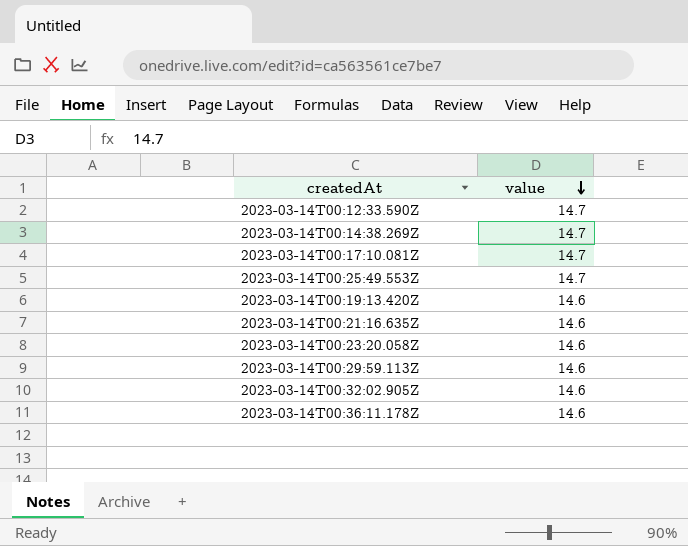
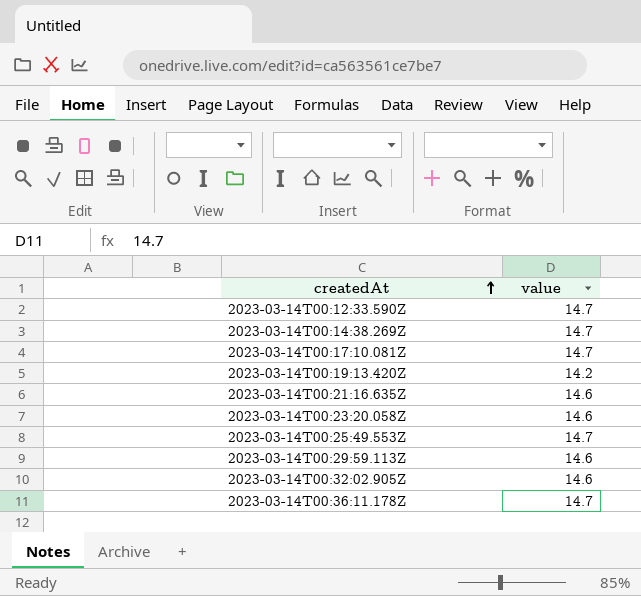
row order: value descending -> createdAt ascending
2023-03-14T00:19:13.420Z | value: 14.6 -> 14.2
2023-03-14T00:36:11.178Z | value: 14.6 -> 14.7

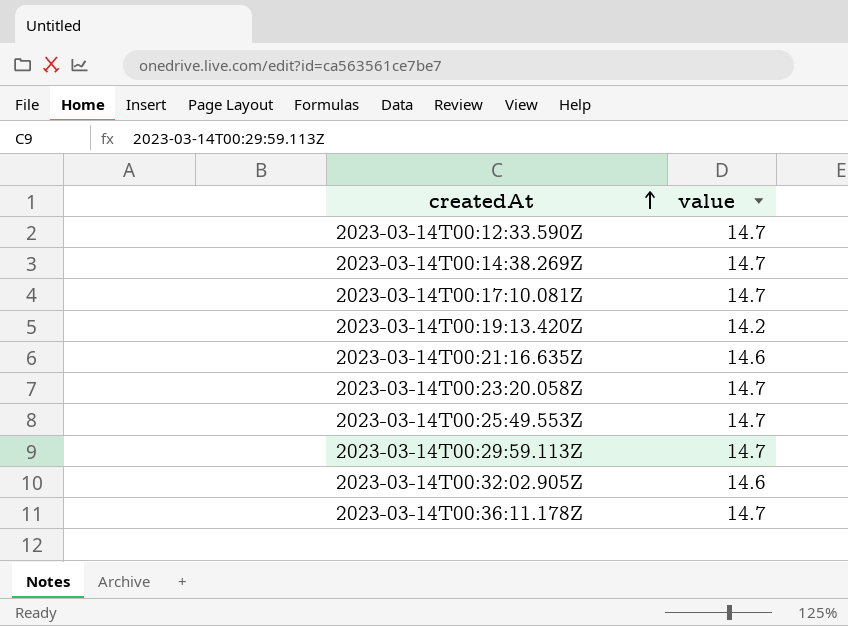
2023-03-14T00:23:20.058Z | value: 14.6 -> 14.7
2023-03-14T00:29:59.113Z | value: 14.6 -> 14.7

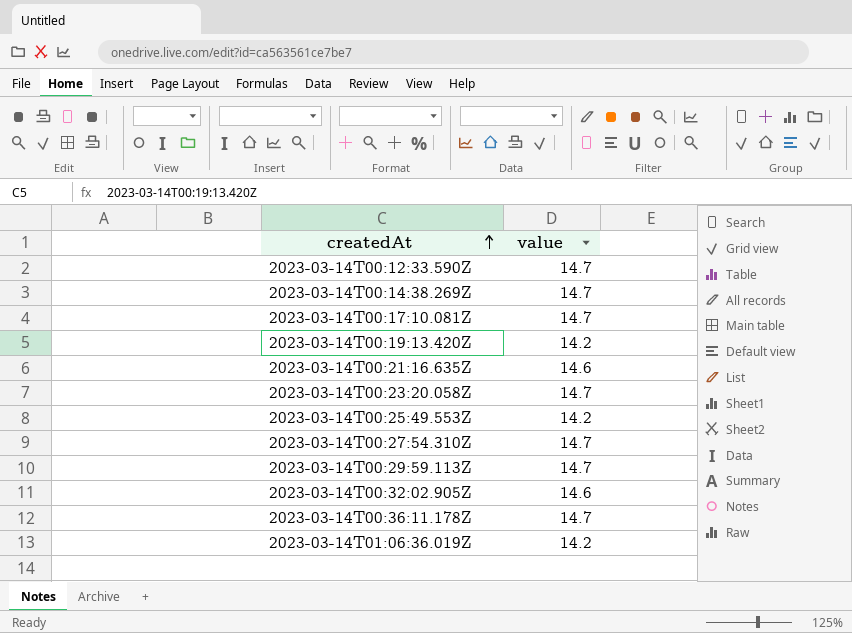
2023-03-14T00:25:49.553Z | value: 14.7 -> 14.2
row 2023-03-14T00:27:54.310Z: none -> 14.7
row 2023-03-14T01:06:36.019Z: none -> 14.2

